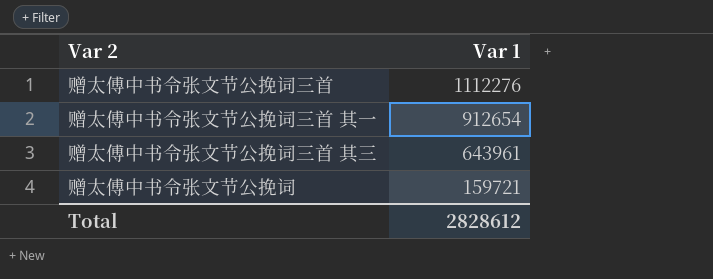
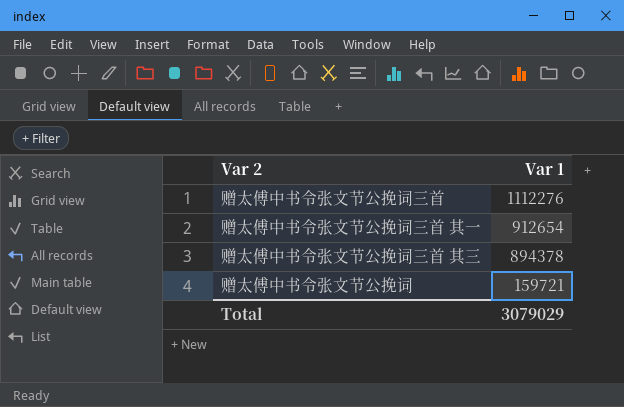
赠太傅中书令张文节公挽词三首 其三 | Var 1: 643961 -> 894378
Total | Var 1: 2828612 -> 3079029

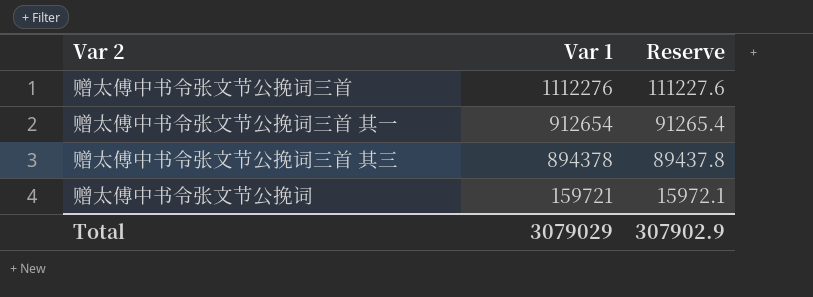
column Reserve | formula: none -> [Var 1] * 0.1

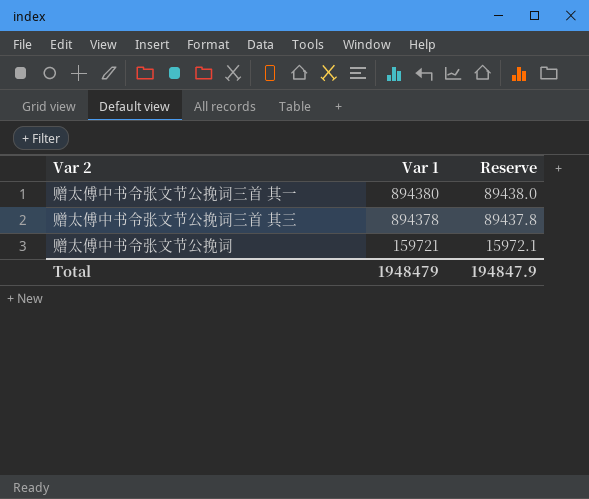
row 赠太傅中书令张文节公挽词三首: 1112276 | 111227.6 -> none
赠太傅中书令张文节公挽词三首 其一 | Var 1: 912654 -> 894380
赠太傅中书令张文节公挽词三首 其一 | Reserve: 91265.4 -> 89438.0
Total | Var 1: 3079029 -> 1948479
Total | Reserve: 307902.9 -> 194847.9

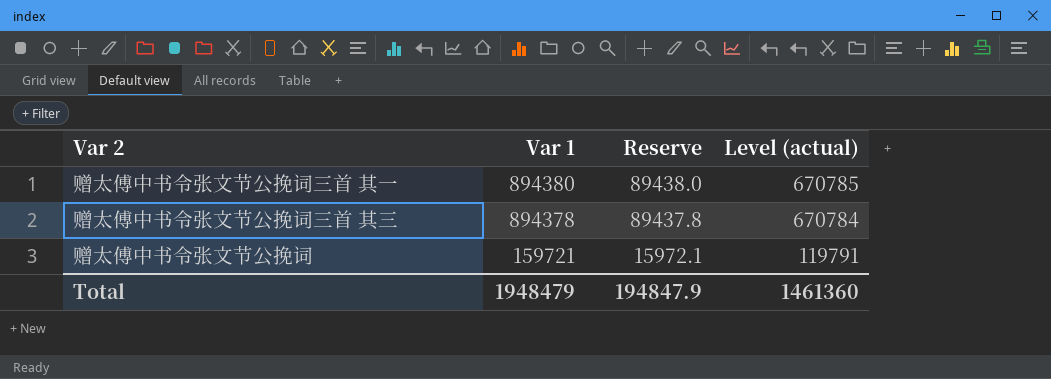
column Level (actual) | formula: none -> [Var 1] * 0.75

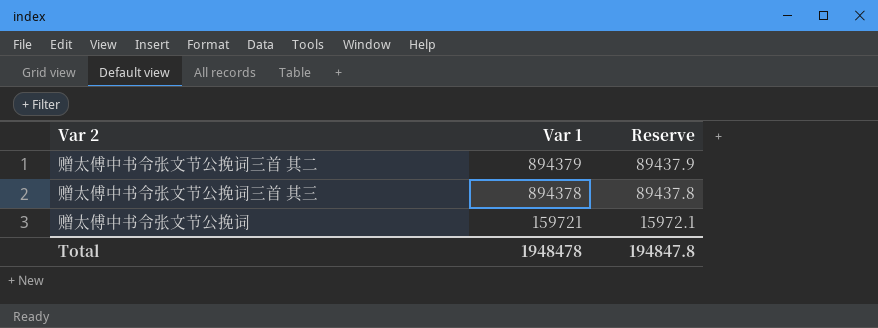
column Level (actual) | formula: [Var 1] * 0.75 -> none
row 赠太傅中书令张文节公挽词三首 其一: 894380 | 89438.0 | 670785 -> none
row 赠太傅中书令张文节公挽词三首 其二: none -> 894379 | 89437.9
Total | Var 1: 1948479 -> 1948478
Total | Reserve: 194847.9 -> 194847.8

